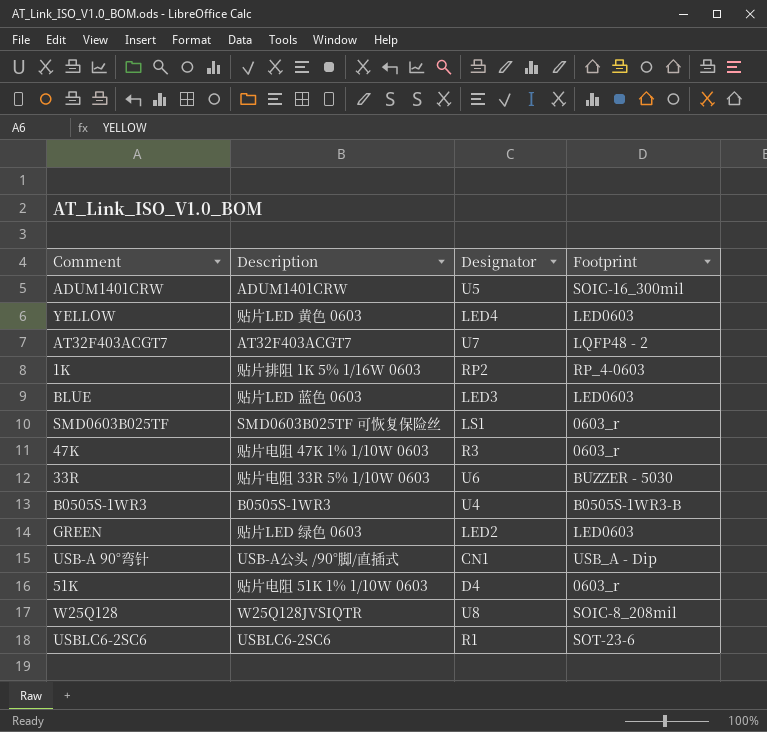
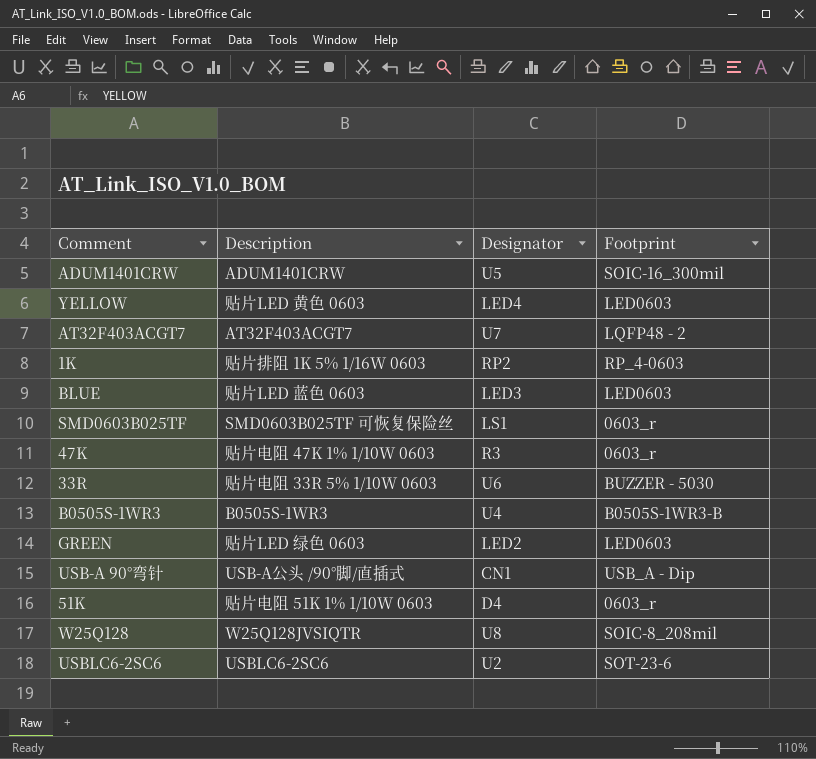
USBLC6-2SC6 | Designator: R1 -> U2

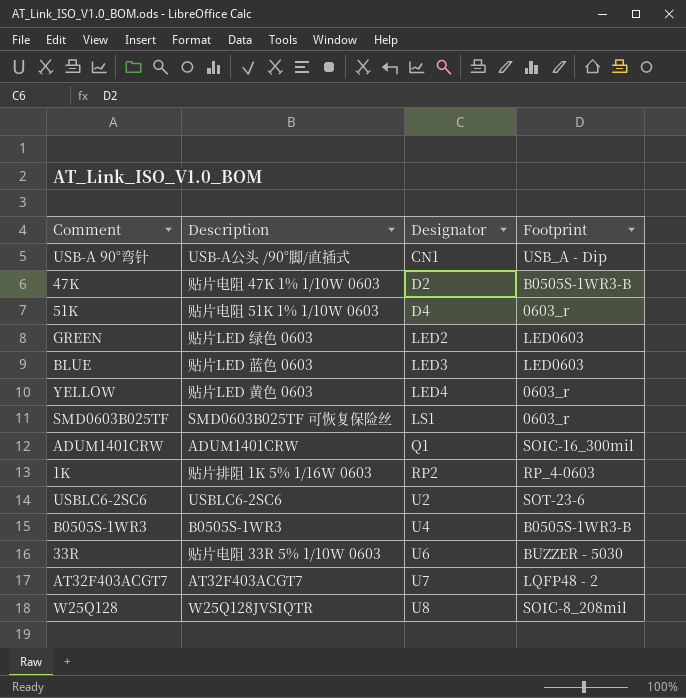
row order: none -> Designator ascending
47K | Designator: R3 -> D2
47K | Footprint: 0603_r -> B0505S-1WR3-B
YELLOW | Footprint: LED0603 -> 0603_r
ADUM1401CRW | Designator: U5 -> Q1

